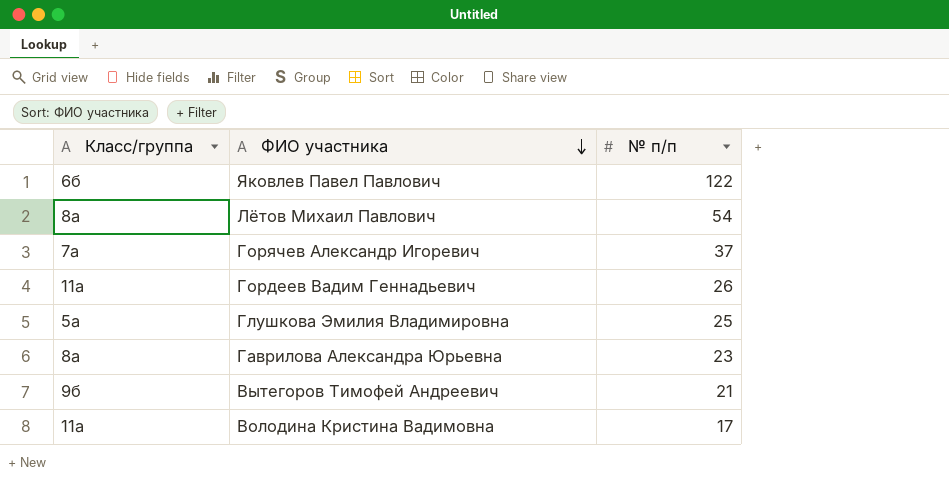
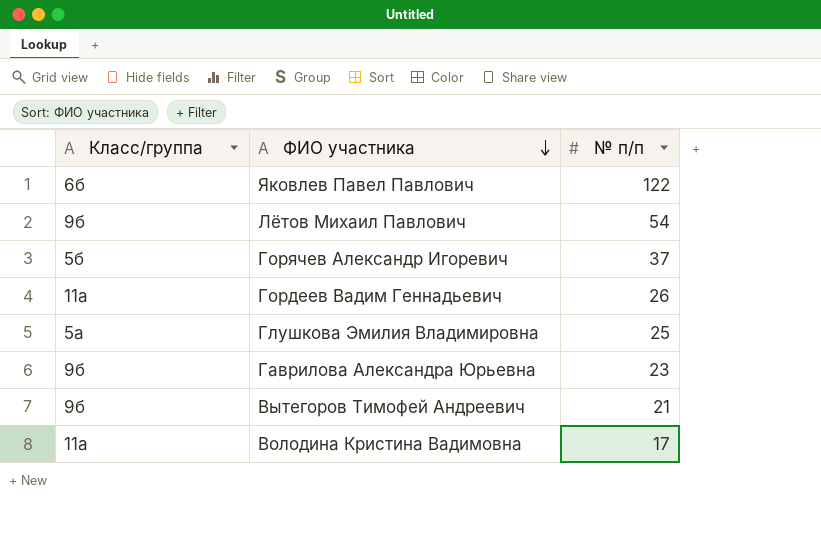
Лётов Михаил Павлович | Класс/группа: 8а -> 9б
Горячев Александр Игоревич | Класс/группа: 7а -> 5б
Гаврилова Александра Юрьевна | Класс/группа: 8а -> 9б

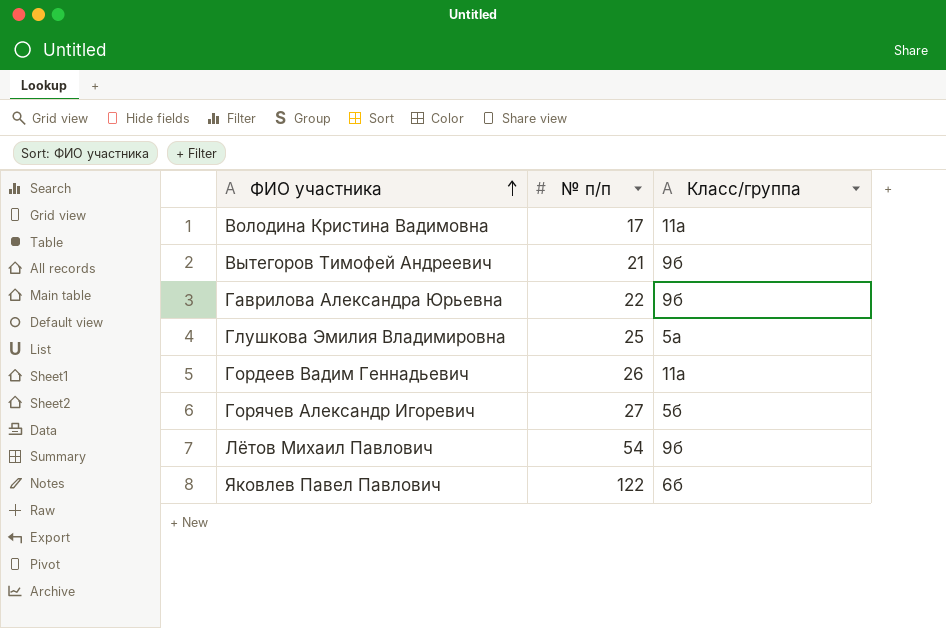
row order: ФИО участника descending -> ФИО участника ascending
column Класс/группа | position: 1 -> 3
Гаврилова Александра Юрьевна | № п/п: 23 -> 22
Горячев Александр Игоревич | № п/п: 37 -> 27

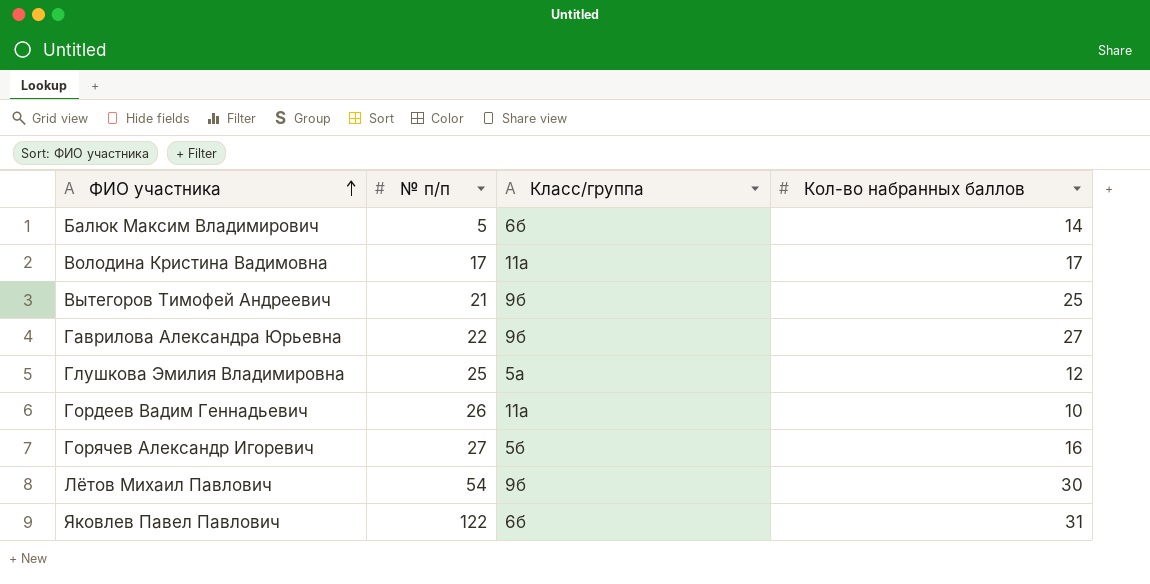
column Кол-во набранных баллов | position: none -> 4
row Балюк Максим Владимирович: none -> 5 | 6б | 14

